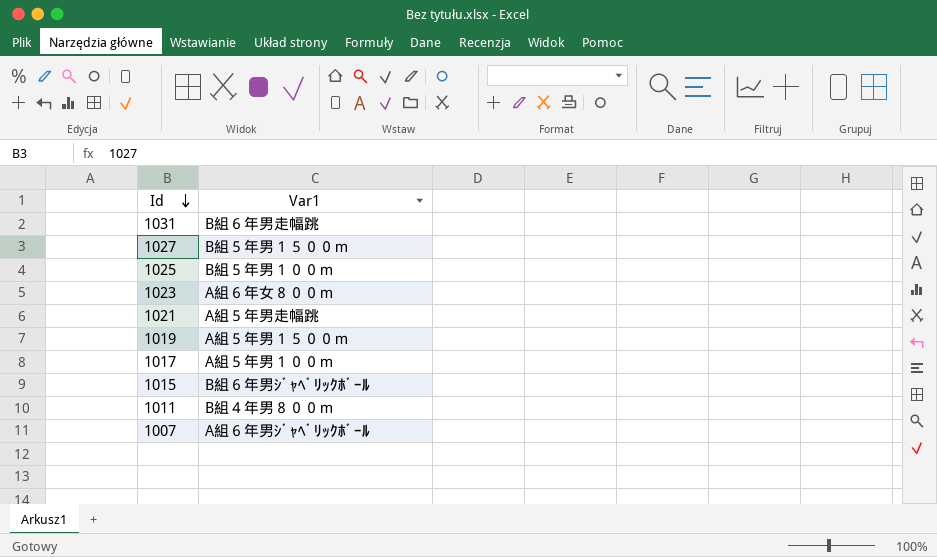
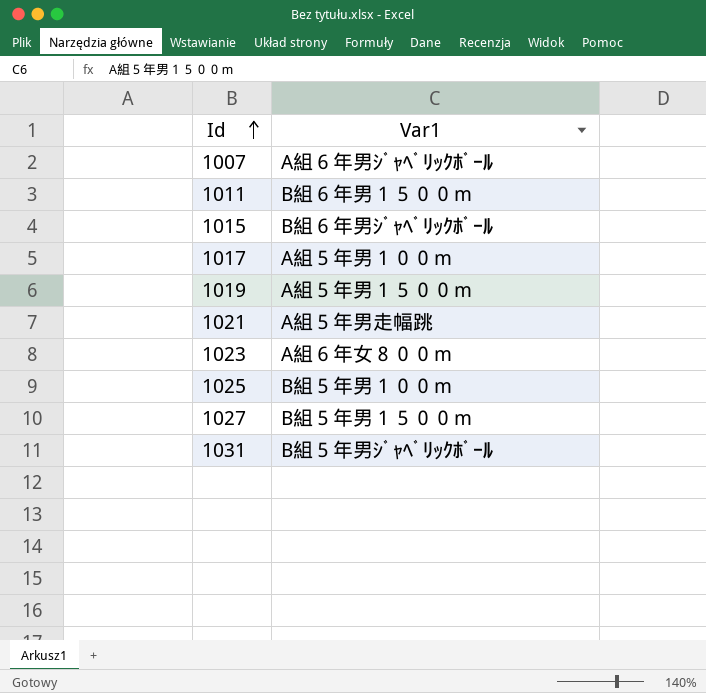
row order: Id descending -> Id ascending
1011 | Var1: B組４年男８００ｍ -> B組６年男１５００ｍ
1031 | Var1: B組６年男走幅跳 -> B組５年男ｼﾞｬﾍﾞﾘｯｸﾎﾞｰﾙ

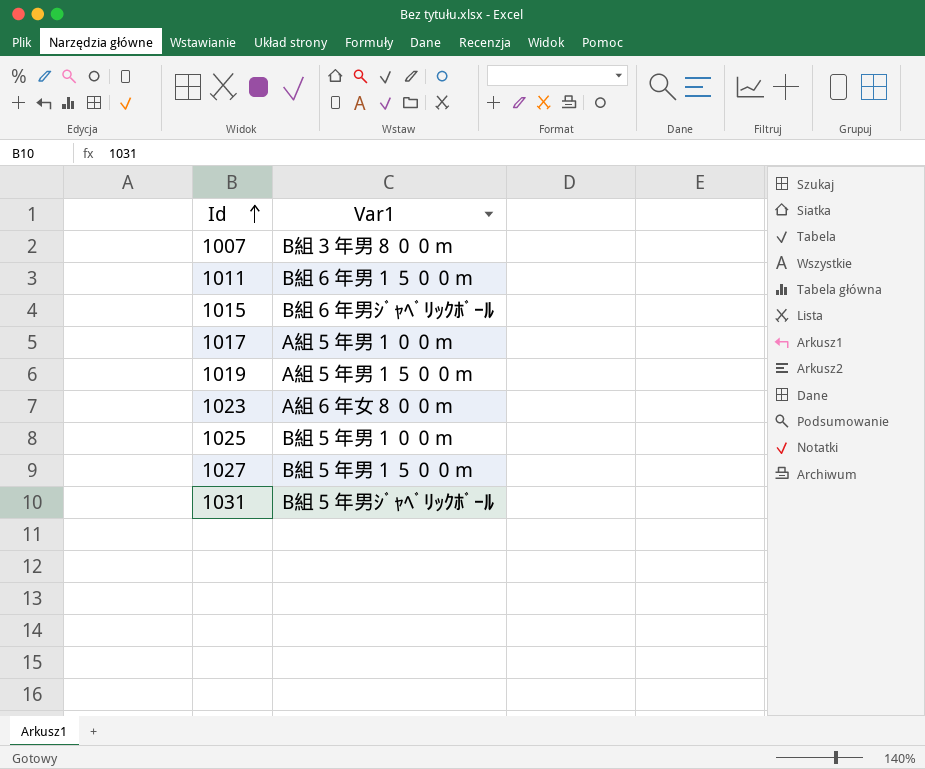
row 1021: A組５年男走幅跳 -> none
1007 | Var1: A組６年男ｼﾞｬﾍﾞﾘｯｸﾎﾞｰﾙ -> B組３年男８００ｍ

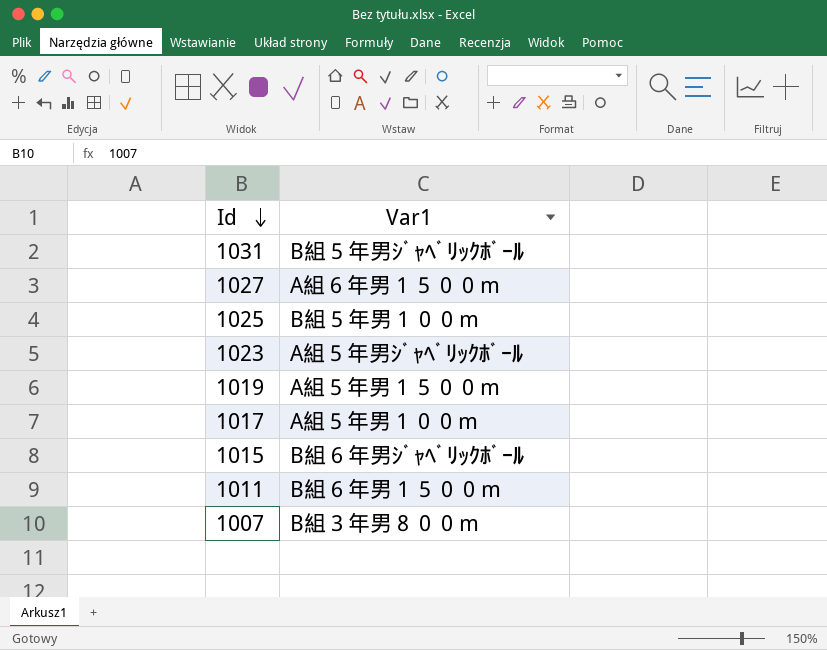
row order: Id ascending -> Id descending
1027 | Var1: B組５年男１５００ｍ -> A組６年男１５００ｍ
1023 | Var1: A組６年女８００ｍ -> A組５年男ｼﾞｬﾍﾞﾘｯｸﾎﾞｰﾙ

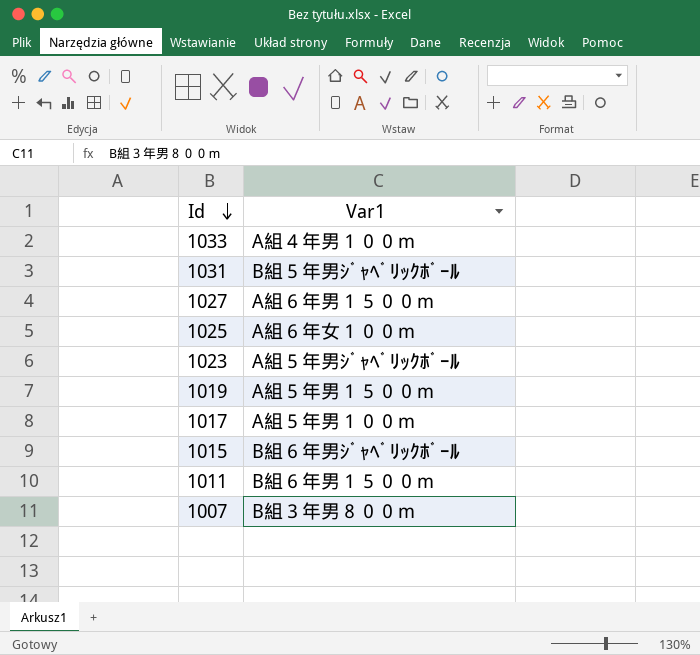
row 1033: none -> A組４年男１００ｍ
1025 | Var1: B組５年男１００ｍ -> A組６年女１００ｍ

